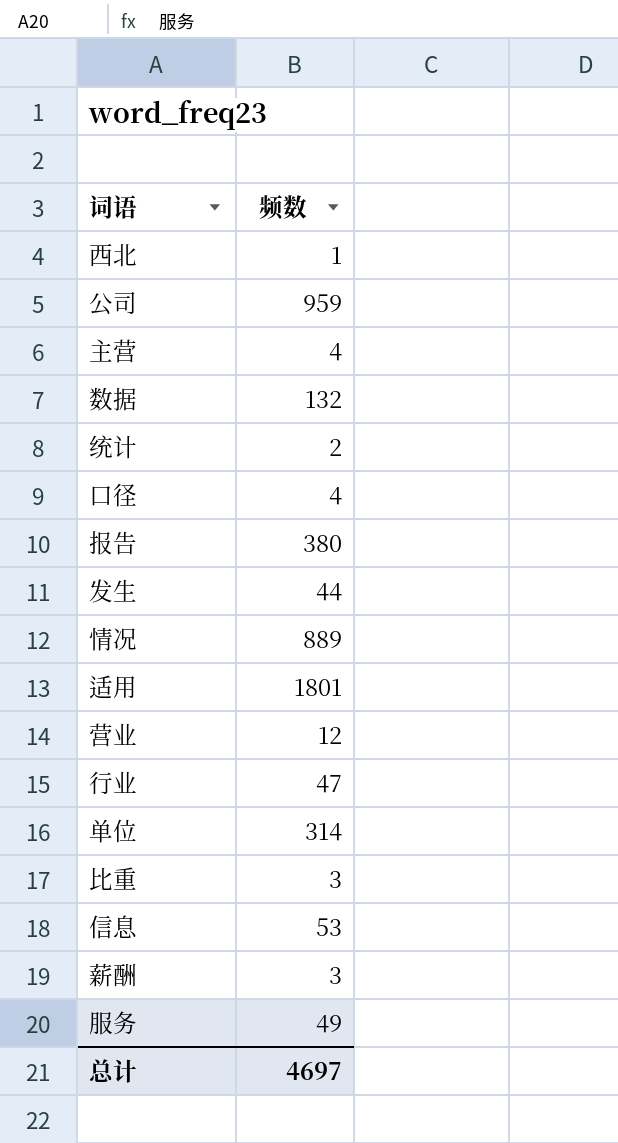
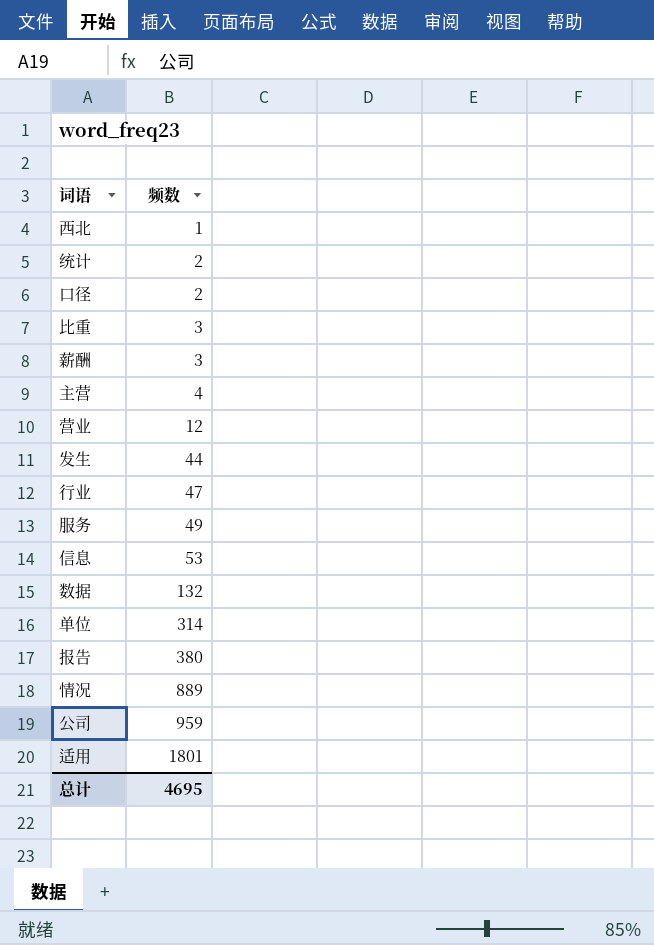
row order: none -> 频数 ascending
口径 | 频数: 4 -> 2
总计 | 频数: 4697 -> 4695

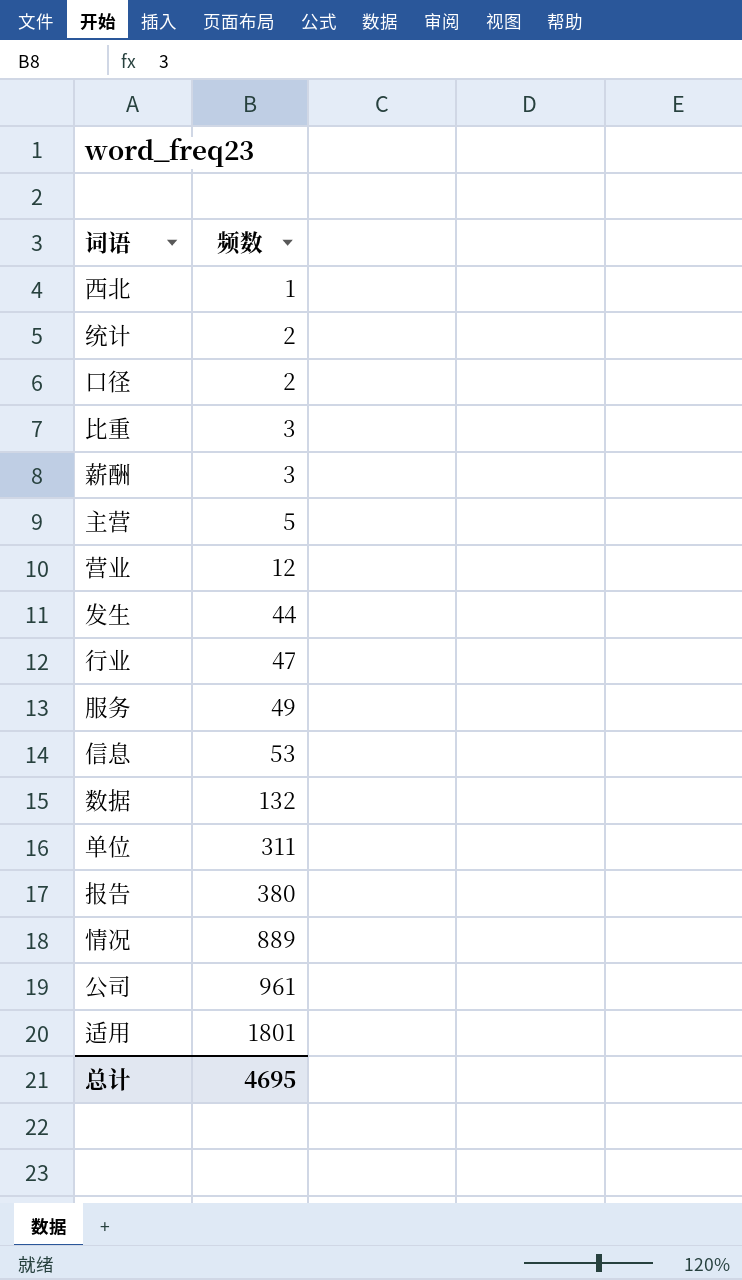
主营 | 频数: 4 -> 5
单位 | 频数: 314 -> 311
公司 | 频数: 959 -> 961

